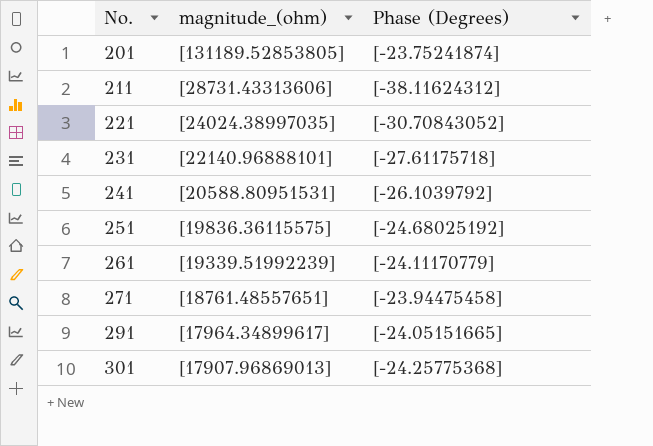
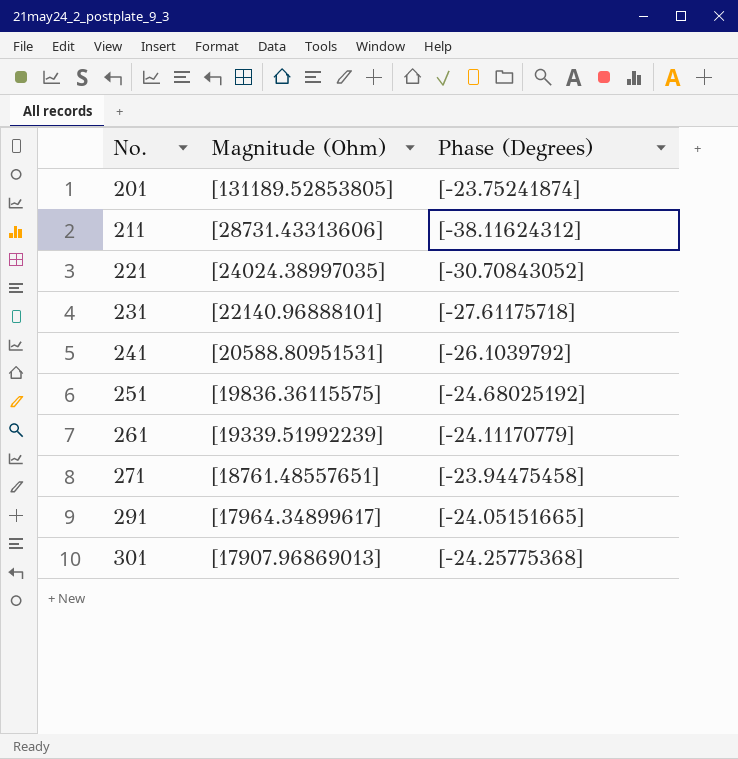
column name: magnitude_(ohm) -> Magnitude (Ohm)

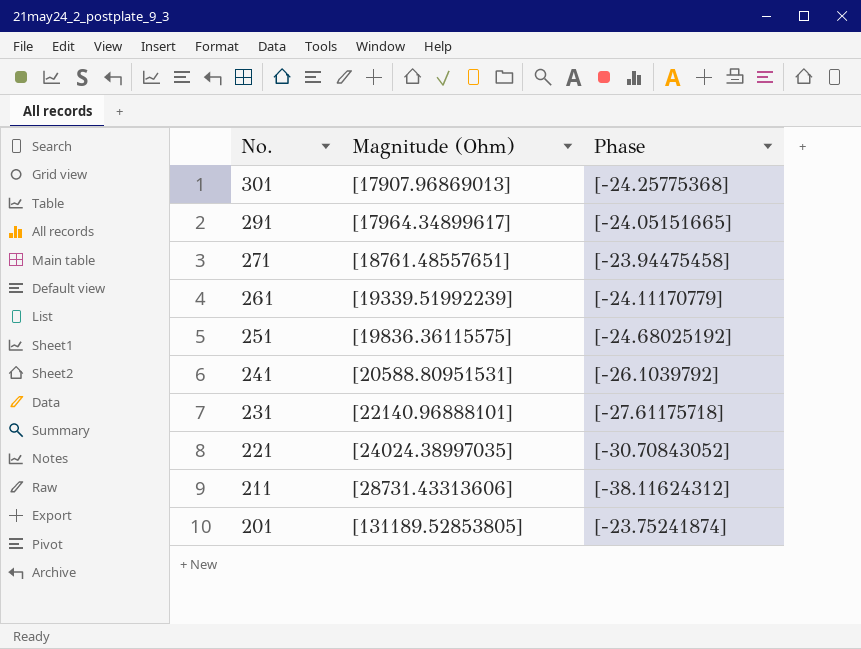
row order: No. ascending -> No. descending
column name: Phase (Degrees) -> Phase

